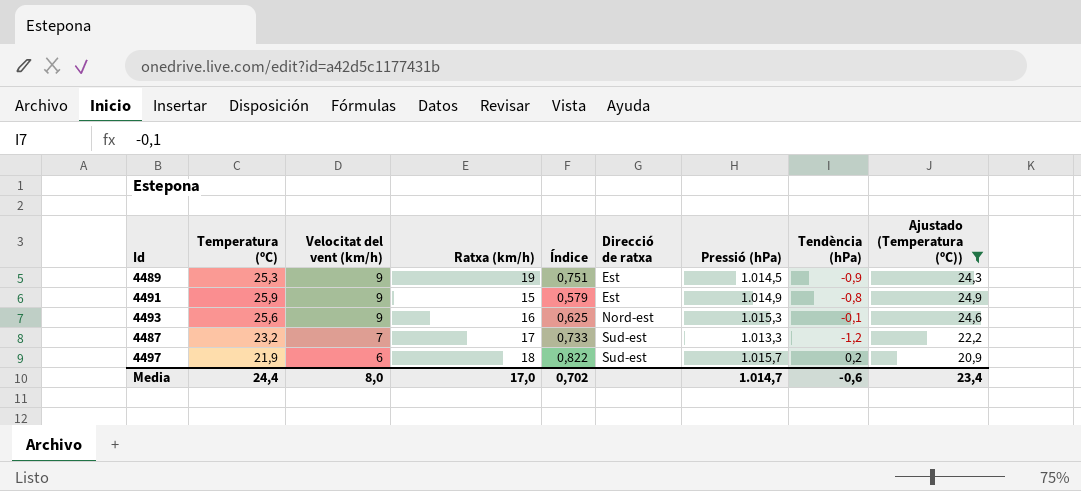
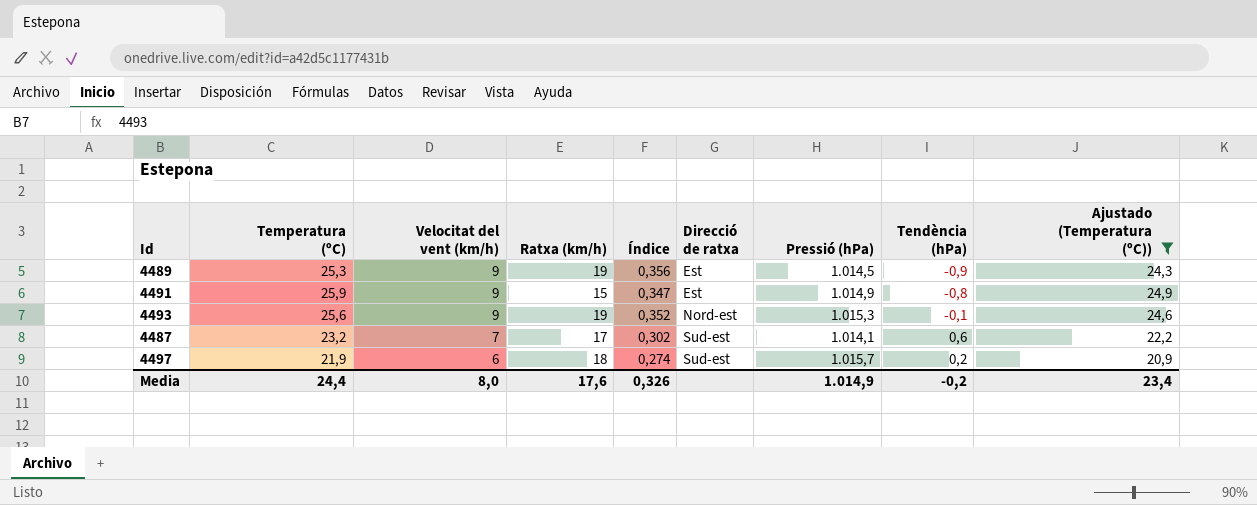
column Índice | formula: [Ratxa (km/h)] / [Temperatura (ºC)] -> [Velocitat del vent (km/h)] / [Temperatura (ºC)]
4493 | Ratxa (km/h): 16 -> 19
4487 | Pressió (hPa): 1.013,3 -> 1.014,1
4487 | Tendència (hPa): -1,2 -> 0,6
Media | Ratxa (km/h): 17,0 -> 17,6
Media | Índice: 0,702 -> 0,326
Media | Pressió (hPa): 1.014,7 -> 1.014,9
Media | Tendència (hPa): -0,6 -> -0,2

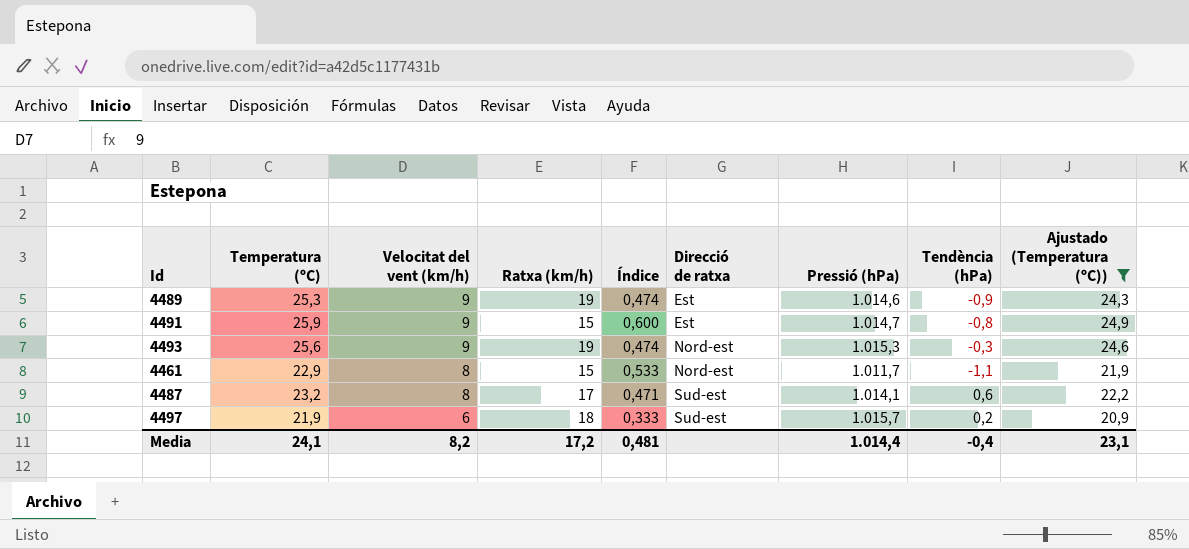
column Índice | formula: [Velocitat del vent (km/h)] / [Temperatura (ºC)] -> [Velocitat del vent (km/h)] / [Ratxa (km/h)]
4489 | Pressió (hPa): 1.014,5 -> 1.014,6
4491 | Pressió (hPa): 1.014,9 -> 1.014,7
4493 | Tendència (hPa): -0,1 -> -0,3
row 4461: none -> 22,9 | 8 | 15 | 0,533 | Nord-est | 1.011,7 | -1,1 | 21,9
4487 | Velocitat del vent (km/h): 7 -> 8
Media | Temperatura (ºC): 24,4 -> 24,1
Media | Velocitat del vent (km/h): 8,0 -> 8,2
Media | Ratxa (km/h): 17,6 -> 17,2
Media | Índice: 0,326 -> 0,481
Media | Pressió (hPa): 1.014,9 -> 1.014,4
Media | Tendència (hPa): -0,2 -> -0,4
Media | Ajustado (Temperatura (ºC)): 23,4 -> 23,1

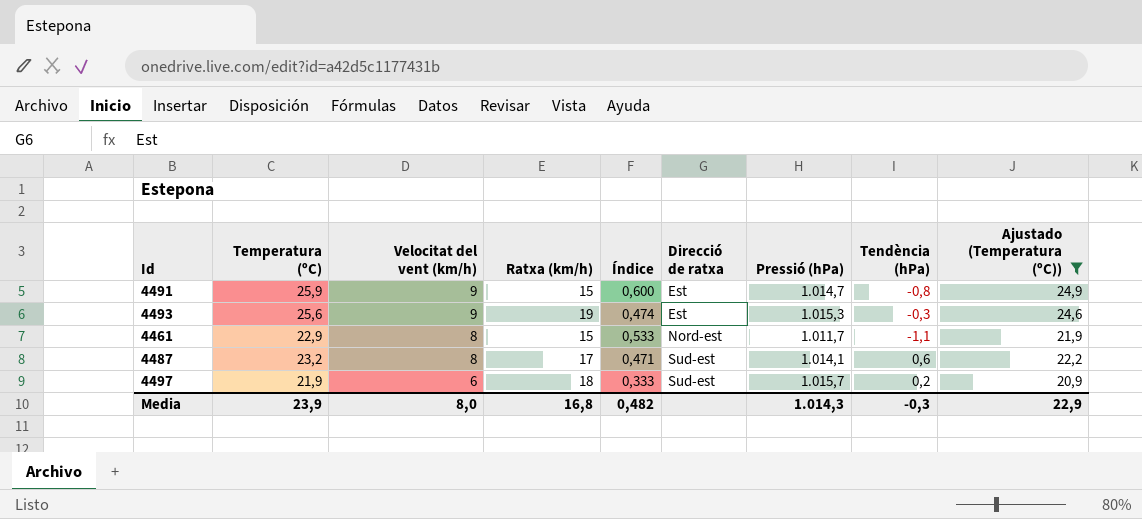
row 4489: 25,3 | 9 | 19 | 0,474 | Est | 1.014,6 | -0,9 | 24,3 -> none
4493 | Direcció de ratxa: Nord-est -> Est
Media | Temperatura (ºC): 24,1 -> 23,9
Media | Velocitat del vent (km/h): 8,2 -> 8,0
Media | Ratxa (km/h): 17,2 -> 16,8
Media | Índice: 0,481 -> 0,482
Media | Pressió (hPa): 1.014,4 -> 1.014,3
Media | Tendència (hPa): -0,4 -> -0,3
Media | Ajustado (Temperatura (ºC)): 23,1 -> 22,9

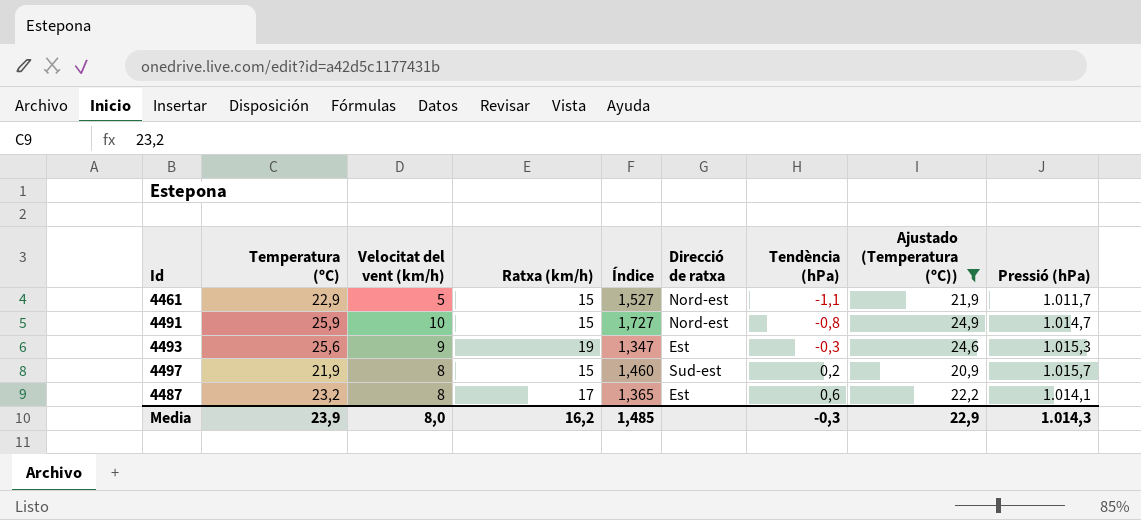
row order: Velocitat del vent (km/h) descending -> Tendència (hPa) ascending
column Índice | formula: [Velocitat del vent (km/h)] / [Ratxa (km/h)] -> [Temperatura (ºC)] / [Ratxa (km/h)]
column Pressió (hPa) | position: 7 -> 9
4461 | Velocitat del vent (km/h): 8 -> 5
4491 | Velocitat del vent (km/h): 9 -> 10
4491 | Direcció de ratxa: Est -> Nord-est
4497 | Velocitat del vent (km/h): 6 -> 8
4497 | Ratxa (km/h): 18 -> 15
4487 | Direcció de ratxa: Sud-est -> Est
Media | Ratxa (km/h): 16,8 -> 16,2
Media | Índice: 0,482 -> 1,485

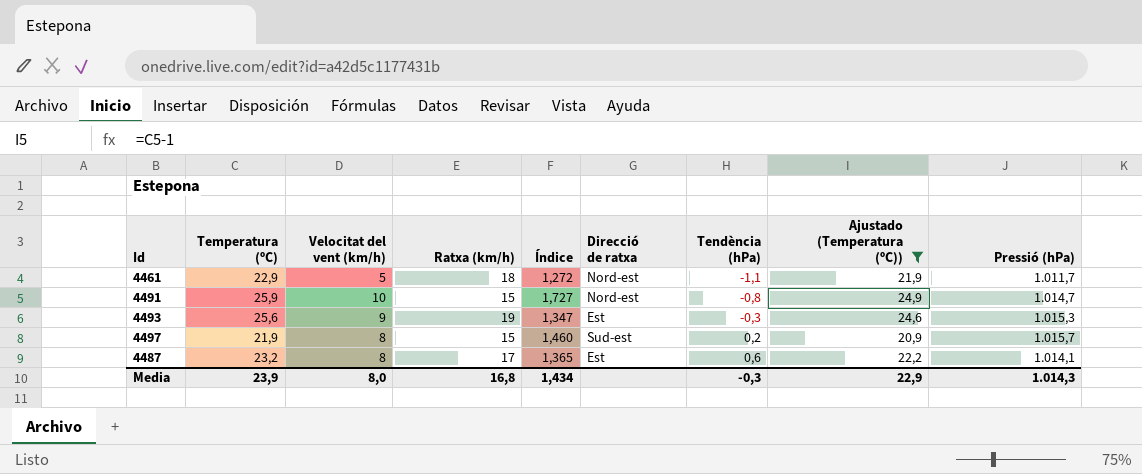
4461 | Ratxa (km/h): 15 -> 18
4461 | Índice: 1,527 -> 1,272
Media | Ratxa (km/h): 16,2 -> 16,8
Media | Índice: 1,485 -> 1,434

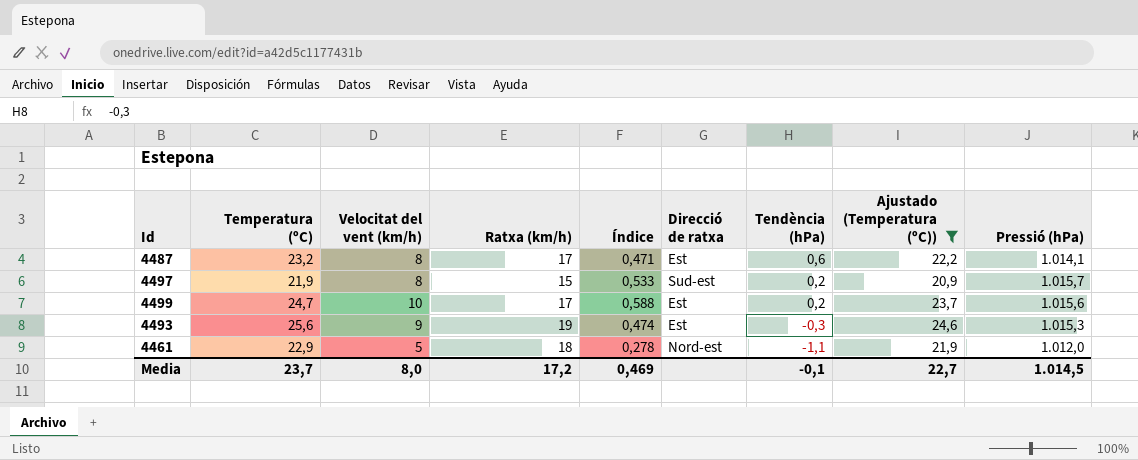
row order: Tendència (hPa) ascending -> Tendència (hPa) descending
column Índice | formula: [Temperatura (ºC)] / [Ratxa (km/h)] -> [Velocitat del vent (km/h)] / [Ratxa (km/h)]
row 4491: 25,9 | 10 | 15 | 1,727 | Nord-est | -0,8 | 24,9 | 1.014,7 -> none
row 4499: none -> 24,7 | 10 | 17 | 0,588 | Est | 0,2 | 23,7 | 1.015,6
4461 | Pressió (hPa): 1.011,7 -> 1.012,0
Media | Temperatura (ºC): 23,9 -> 23,7
Media | Ratxa (km/h): 16,8 -> 17,2
Media | Índice: 1,434 -> 0,469
Media | Tendència (hPa): -0,3 -> -0,1
Media | Ajustado (Temperatura (ºC)): 22,9 -> 22,7
Media | Pressió (hPa): 1.014,3 -> 1.014,5

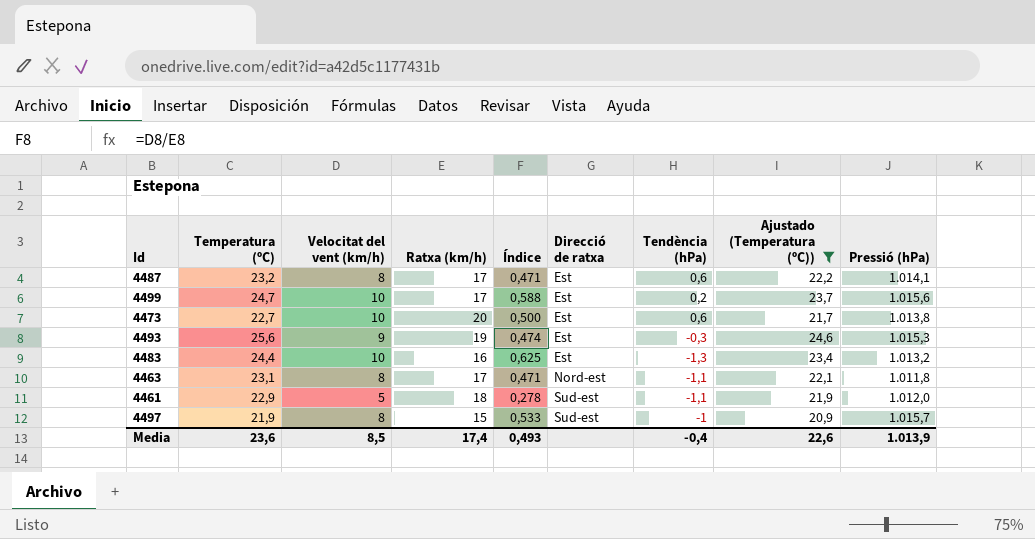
row order: Tendència (hPa) descending -> Direcció de ratxa ascending
row 4473: none -> 22,7 | 10 | 20 | 0,500 | Est | 0,6 | 21,7 | 1.013,8
row 4483: none -> 24,4 | 10 | 16 | 0,625 | Est | -1,3 | 23,4 | 1.013,2
row 4463: none -> 23,1 | 8 | 17 | 0,471 | Nord-est | -1,1 | 22,1 | 1.011,8
4461 | Direcció de ratxa: Nord-est -> Sud-est
4497 | Tendència (hPa): 0,2 -> -1
Media | Temperatura (ºC): 23,7 -> 23,6
Media | Velocitat del vent (km/h): 8,0 -> 8,5
Media | Ratxa (km/h): 17,2 -> 17,4
Media | Índice: 0,469 -> 0,493
Media | Tendència (hPa): -0,1 -> -0,4
Media | Ajustado (Temperatura (ºC)): 22,7 -> 22,6
Media | Pressió (hPa): 1.014,5 -> 1.013,9

